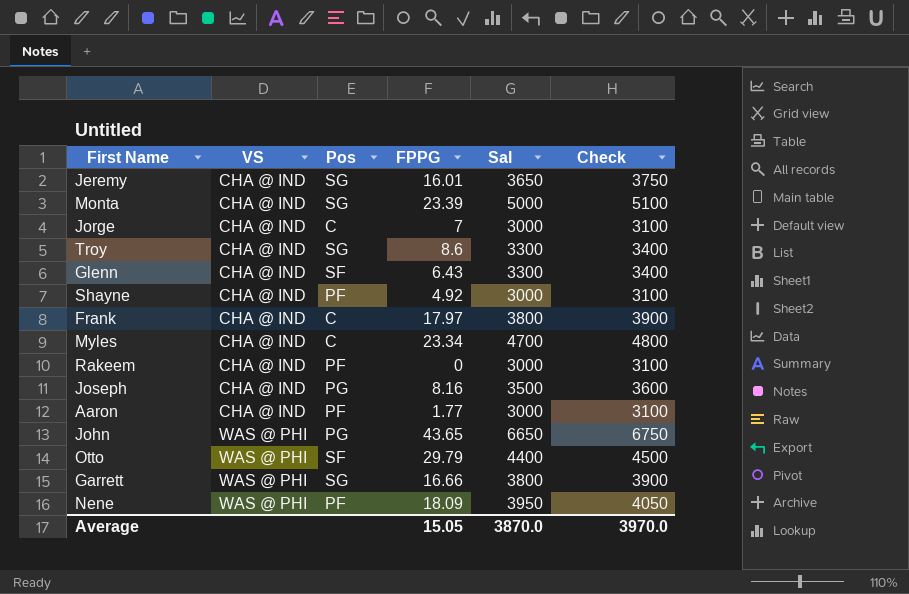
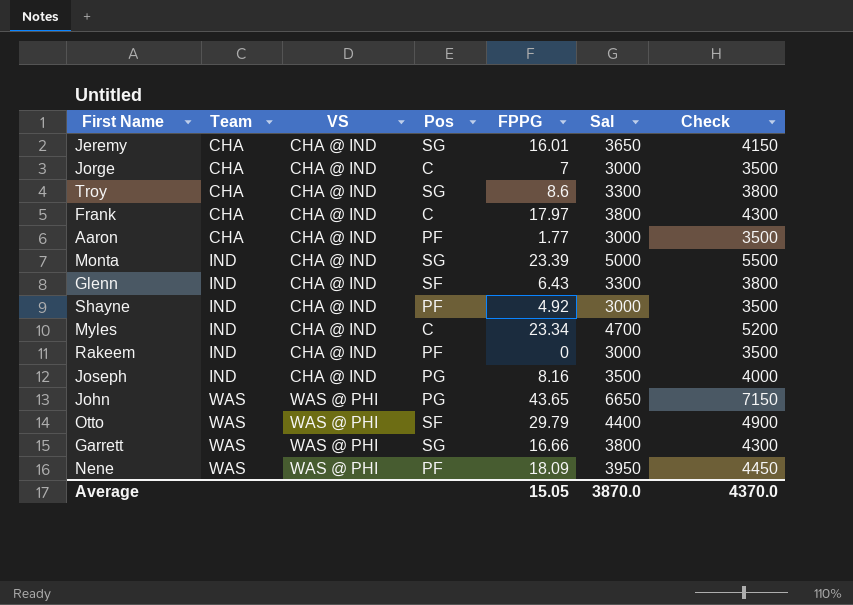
row order: VS ascending -> Team ascending
column Team | position: none -> 2
column Check | formula: [Sal] + 100 -> [Sal] + 500
Average | Check: 3970.0 -> 4370.0

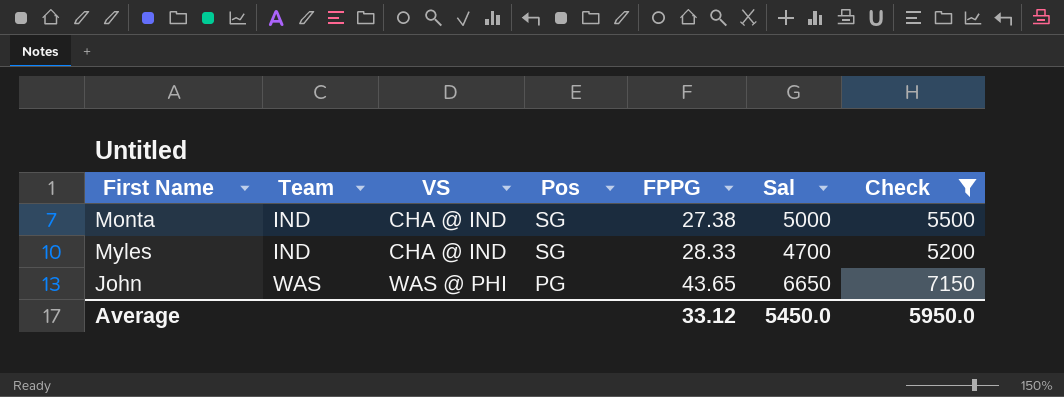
filter: none -> Check >= 5200
Monta | FPPG: 23.39 -> 27.38
Myles | Pos: C -> SG
Myles | FPPG: 23.34 -> 28.33
Average | FPPG: 15.05 -> 33.12
Average | Sal: 3870.0 -> 5450.0
Average | Check: 4370.0 -> 5950.0

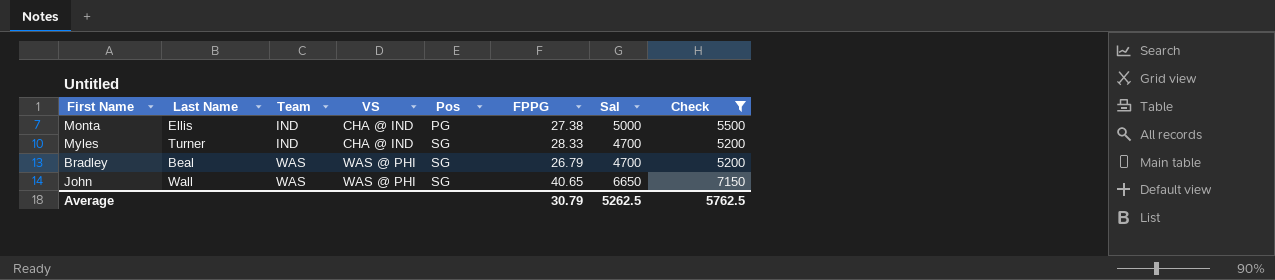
column Last Name | position: none -> 2
Monta | Pos: SG -> PG
row Bradley: none -> Beal | WAS | WAS @ PHI | SG | 26.79 | 4700 | 5200
John | Pos: PG -> SG
John | FPPG: 43.65 -> 40.65
Average | FPPG: 33.12 -> 30.79
Average | Sal: 5450.0 -> 5262.5
Average | Check: 5950.0 -> 5762.5

